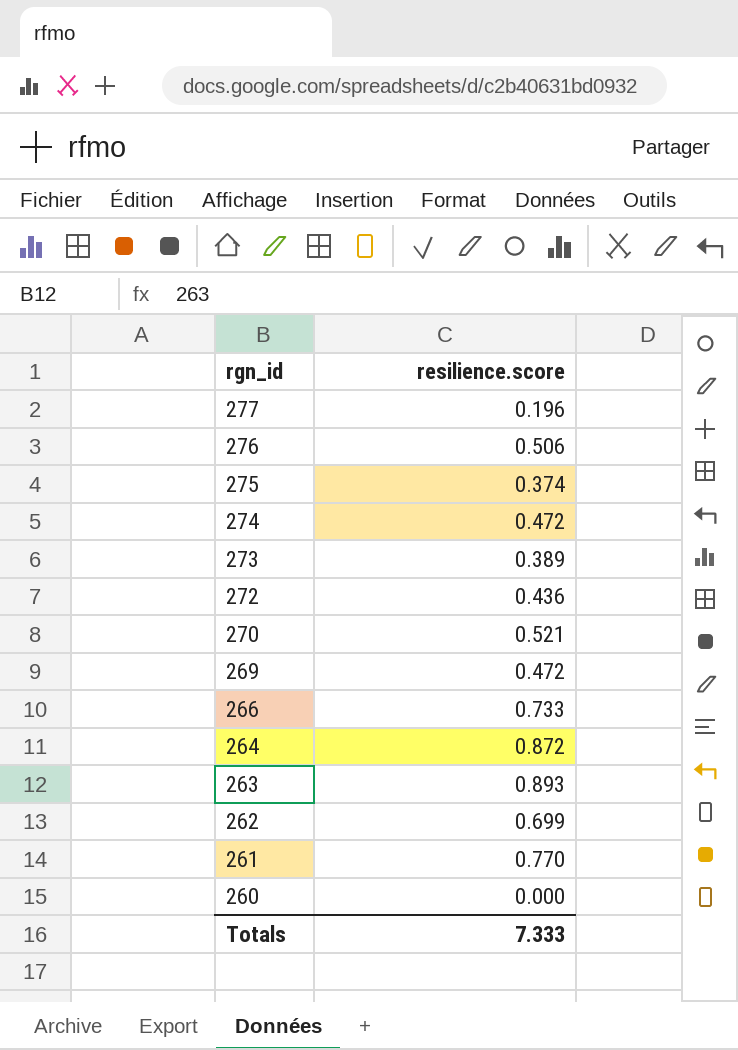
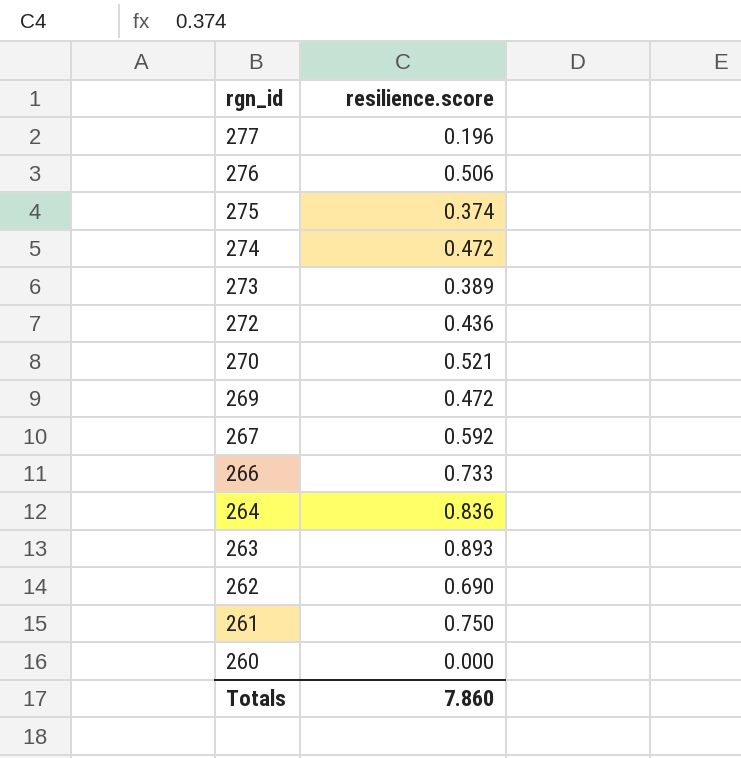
row 267: none -> 0.592
264 | resilience.score: 0.872 -> 0.836
262 | resilience.score: 0.699 -> 0.690
261 | resilience.score: 0.770 -> 0.750
Totals | resilience.score: 7.333 -> 7.860

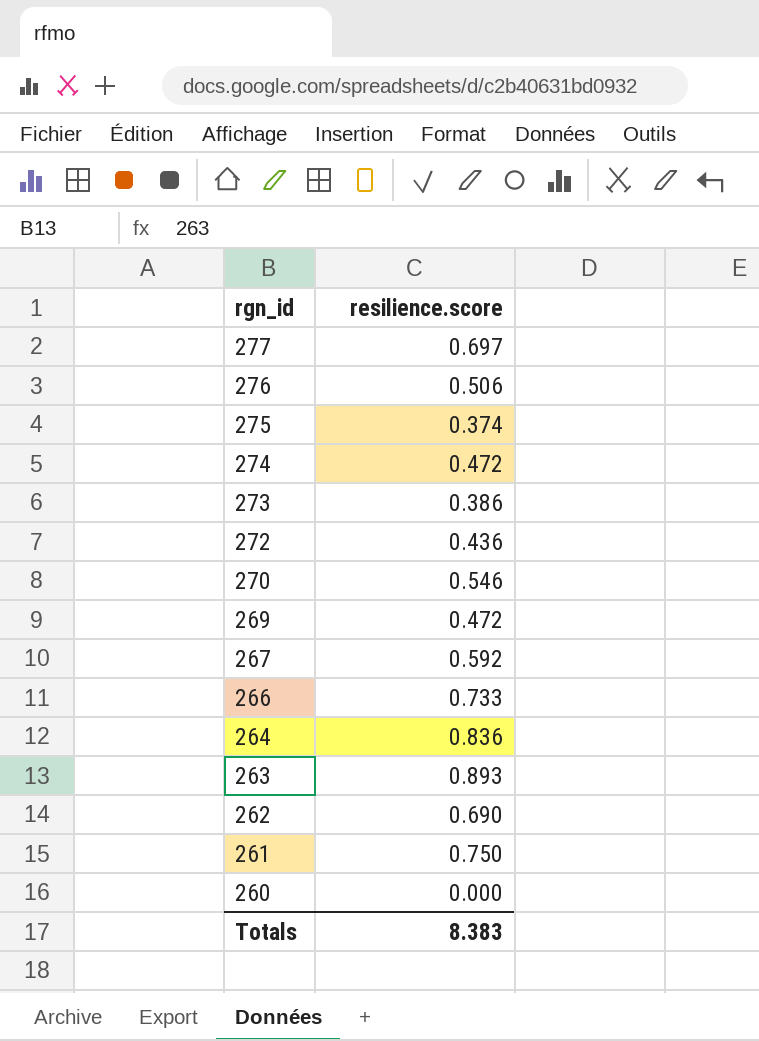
277 | resilience.score: 0.196 -> 0.697
273 | resilience.score: 0.389 -> 0.386
270 | resilience.score: 0.521 -> 0.546
Totals | resilience.score: 7.860 -> 8.383

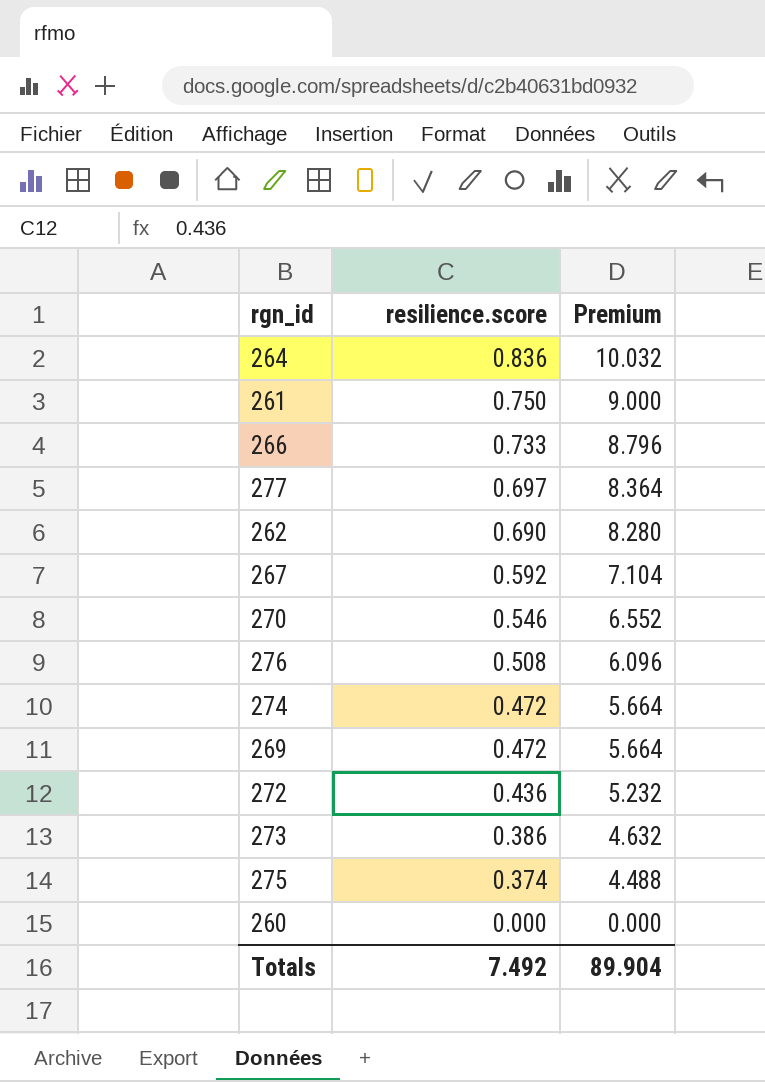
row order: rgn_id descending -> resilience.score descending
column Premium | formula: none -> [resilience.score] * 12
row 263: 0.893 -> none
276 | resilience.score: 0.506 -> 0.508
Totals | resilience.score: 8.383 -> 7.492

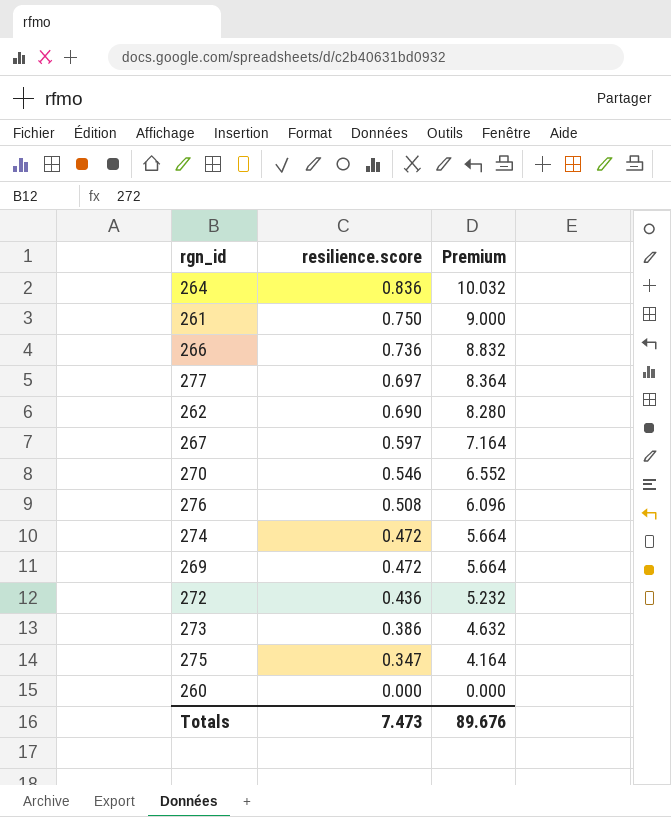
266 | resilience.score: 0.733 -> 0.736
266 | Premium: 8.796 -> 8.832
267 | resilience.score: 0.592 -> 0.597
267 | Premium: 7.104 -> 7.164
275 | resilience.score: 0.374 -> 0.347
275 | Premium: 4.488 -> 4.164
Totals | resilience.score: 7.492 -> 7.473
Totals | Premium: 89.904 -> 89.676

